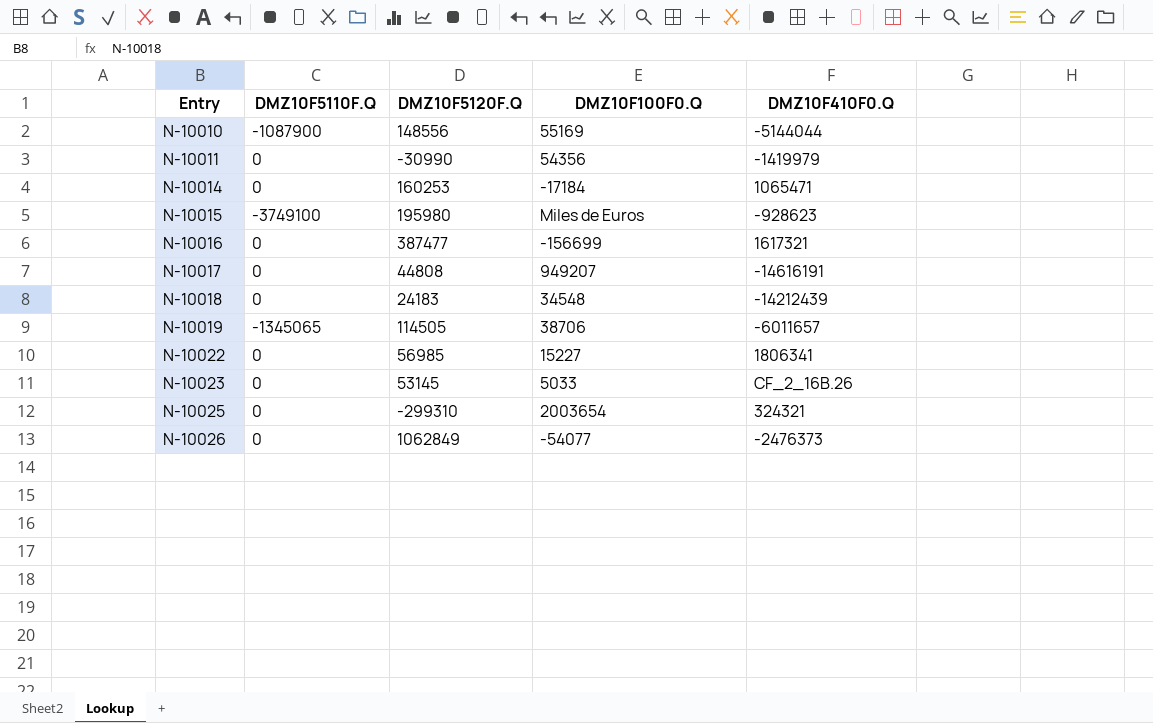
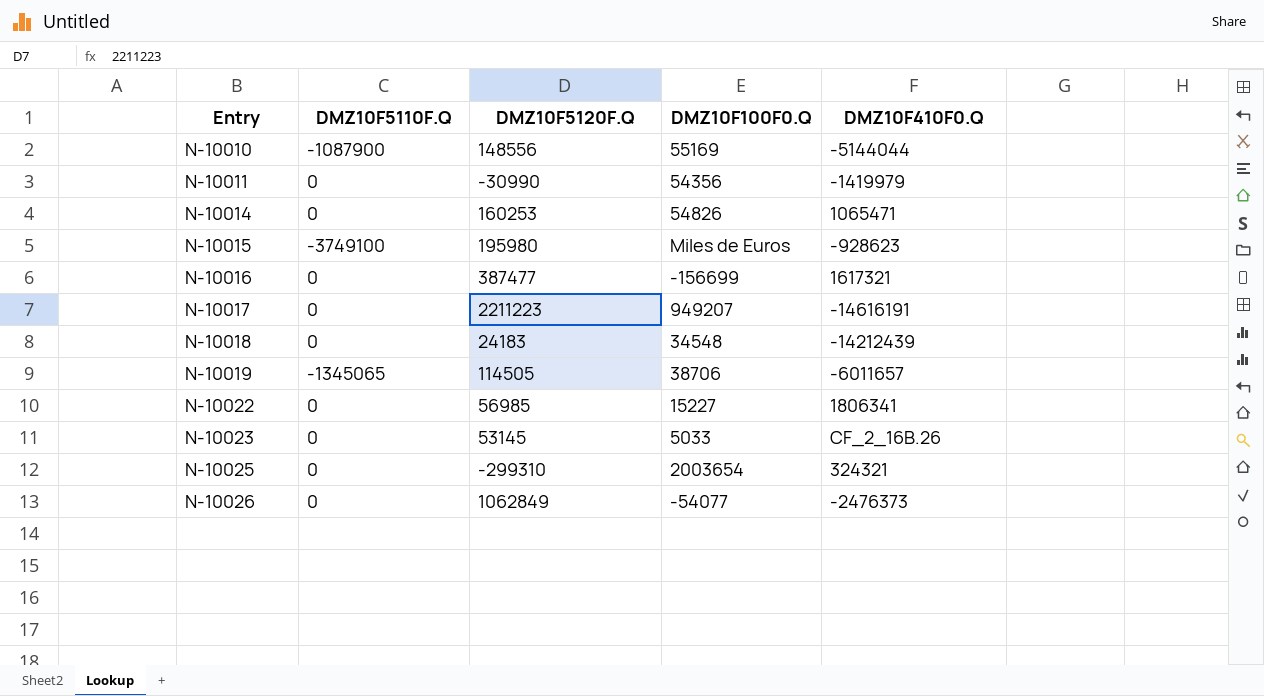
N-10014 | DMZ10F100F0.Q: -17184 -> 54826
N-10017 | DMZ10F5120F.Q: 44808 -> 2211223

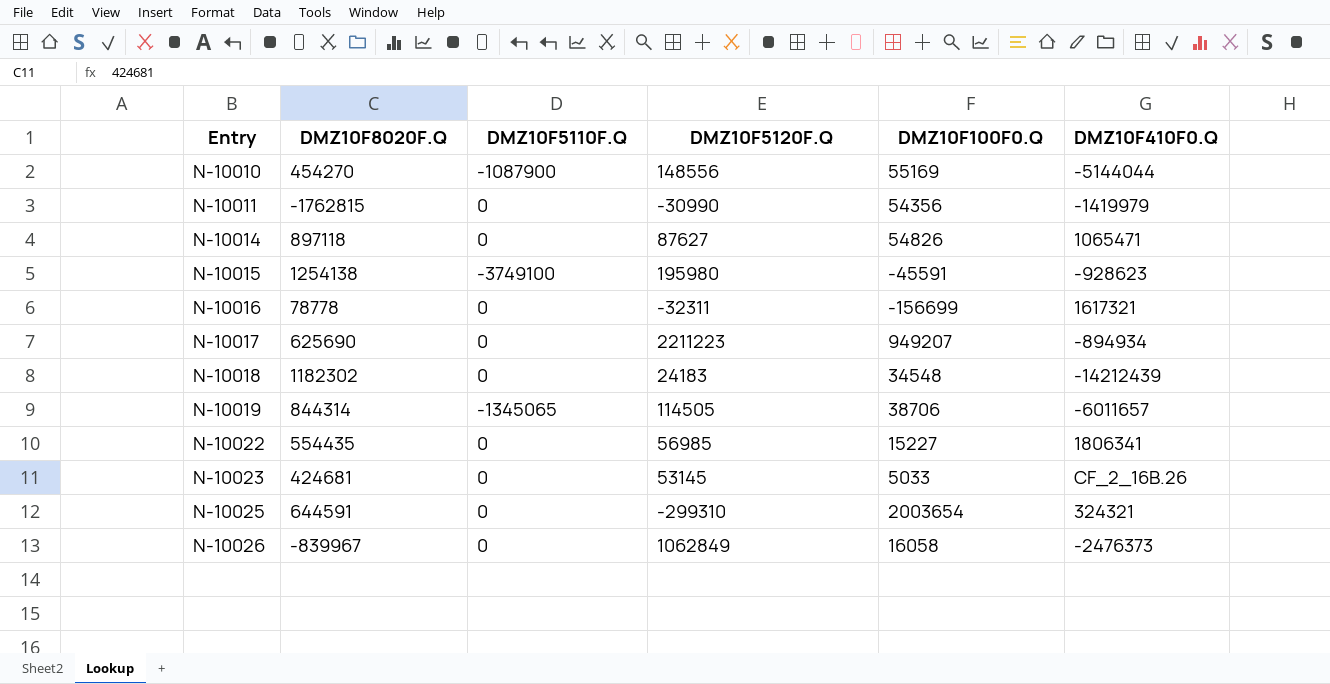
column DMZ10F8020F.Q | position: none -> 2
N-10014 | DMZ10F5120F.Q: 160253 -> 87627
N-10015 | DMZ10F100F0.Q: Miles de Euros -> -45591
N-10016 | DMZ10F5120F.Q: 387477 -> -32311
N-10017 | DMZ10F410F0.Q: -14616191 -> -894934
N-10026 | DMZ10F100F0.Q: -54077 -> 16058

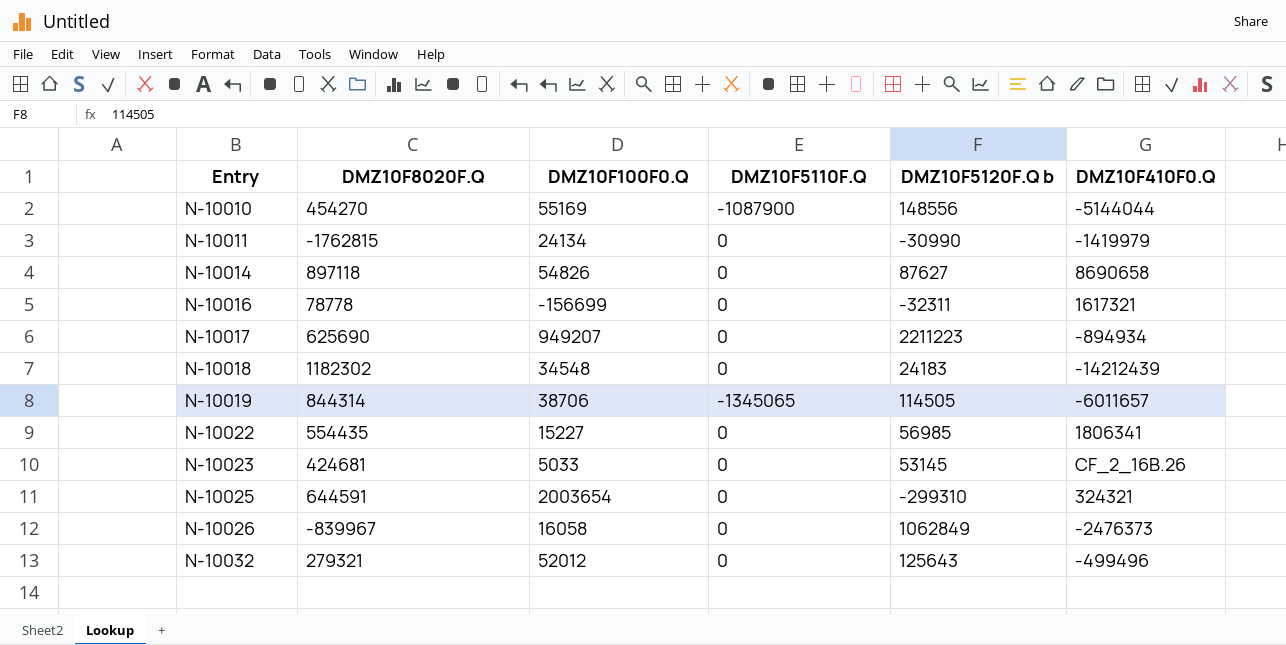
column DMZ10F100F0.Q | position: 5 -> 3
column name: DMZ10F5120F.Q -> DMZ10F5120F.Q b
row N-10015: 1254138 | -3749100 | 195980 | -45591 | -928623 -> none
N-10011 | DMZ10F100F0.Q: 54356 -> 24134
N-10014 | DMZ10F410F0.Q: 1065471 -> 8690658
row N-10032: none -> 279321 | 52012 | 0 | 125643 | -499496

